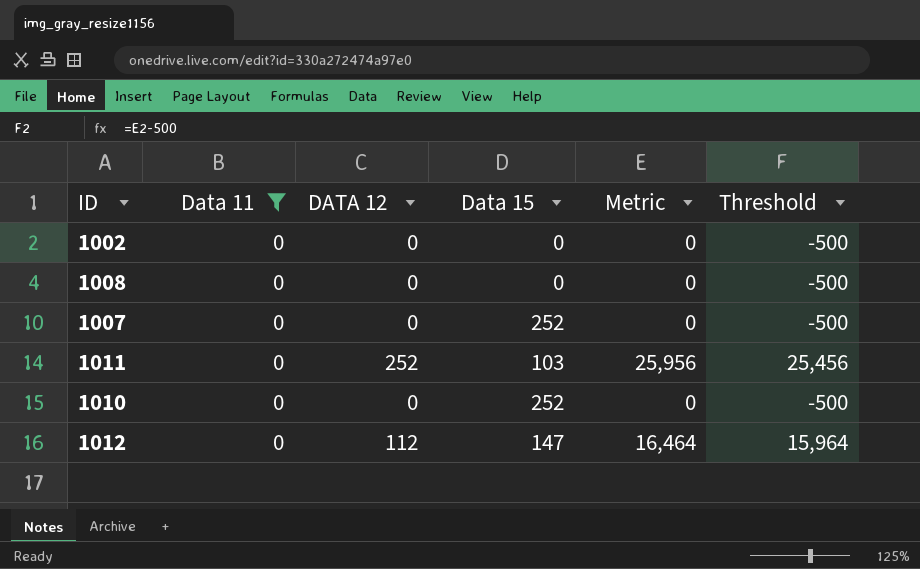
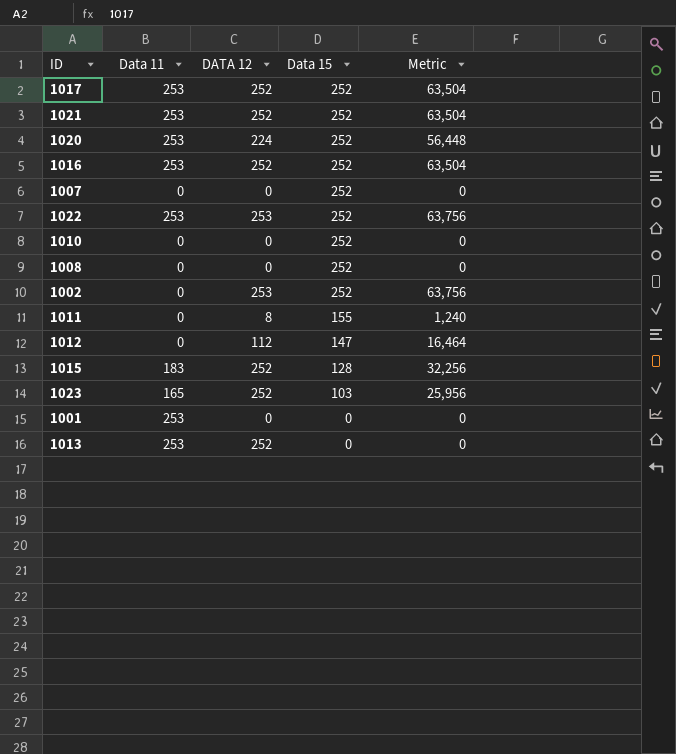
filter: Data 11 = 0 -> none
row order: none -> Data 15 descending
column Threshold | formula: [Metric] - 500 -> none
1008 | Data 15: 0 -> 252
1002 | DATA 12: 0 -> 253
1002 | Data 15: 0 -> 252
1002 | Metric: 0 -> 63,756
1011 | DATA 12: 252 -> 8
1011 | Data 15: 103 -> 155
1011 | Metric: 25,956 -> 1,240

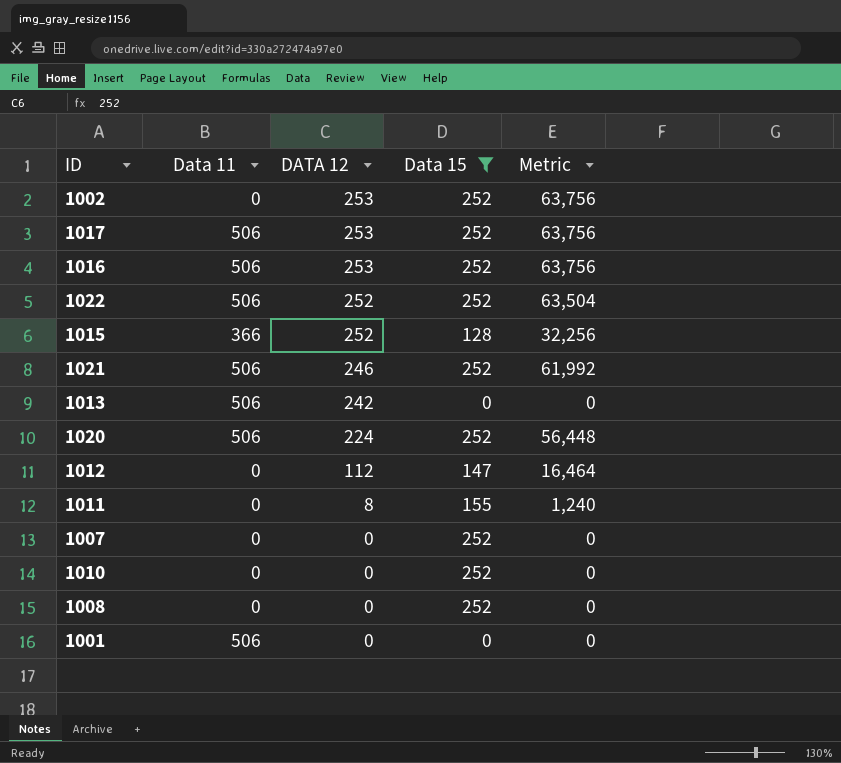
filter: none -> Data 15 != 103
row order: Data 15 descending -> DATA 12 descending
1017 | Data 11: 253 -> 506
1017 | DATA 12: 252 -> 253
1017 | Metric: 63,504 -> 63,756
1016 | Data 11: 253 -> 506
1016 | DATA 12: 252 -> 253
1016 | Metric: 63,504 -> 63,756
1022 | Data 11: 253 -> 506
1022 | DATA 12: 253 -> 252
1022 | Metric: 63,756 -> 63,504
1015 | Data 11: 183 -> 366
1021 | Data 11: 253 -> 506
1021 | DATA 12: 252 -> 246
1021 | Metric: 63,504 -> 61,992
1013 | Data 11: 253 -> 506
1013 | DATA 12: 252 -> 242
1020 | Data 11: 253 -> 506
1001 | Data 11: 253 -> 506

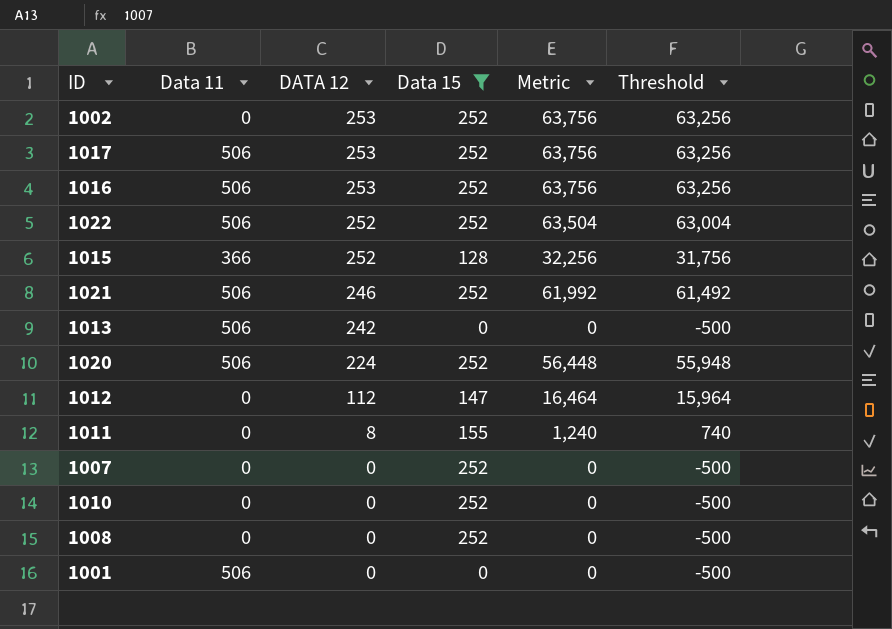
column Threshold | formula: none -> [Metric] - 500

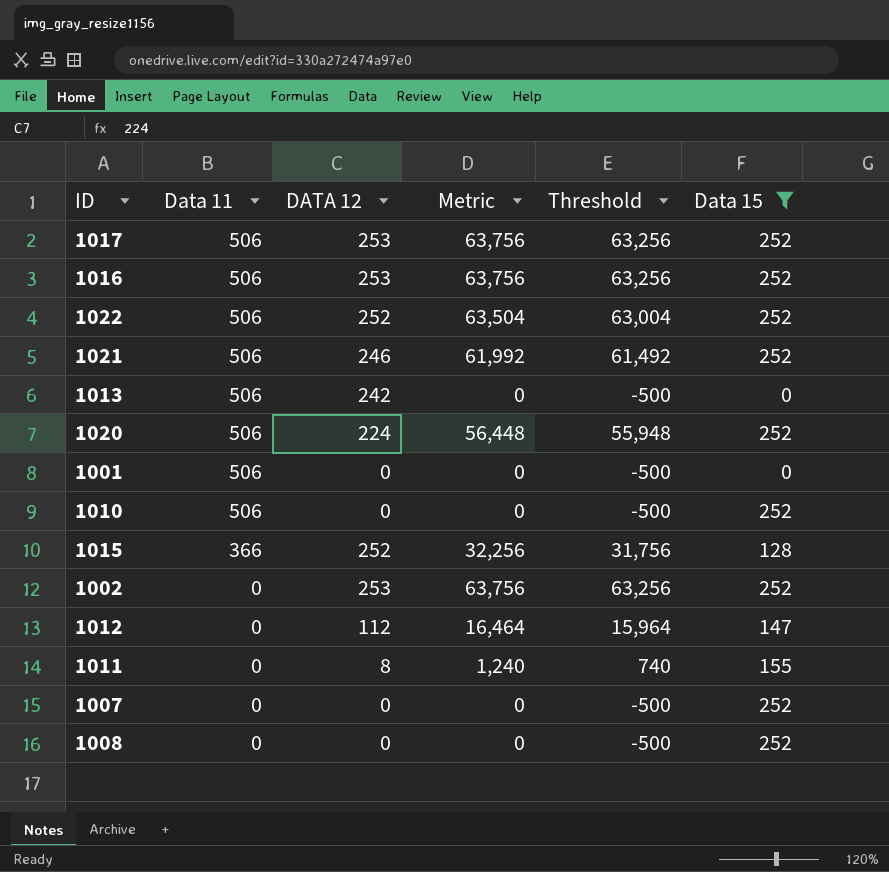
row order: DATA 12 descending -> Data 11 descending
column Data 15 | position: 4 -> 6
1010 | Data 11: 0 -> 506

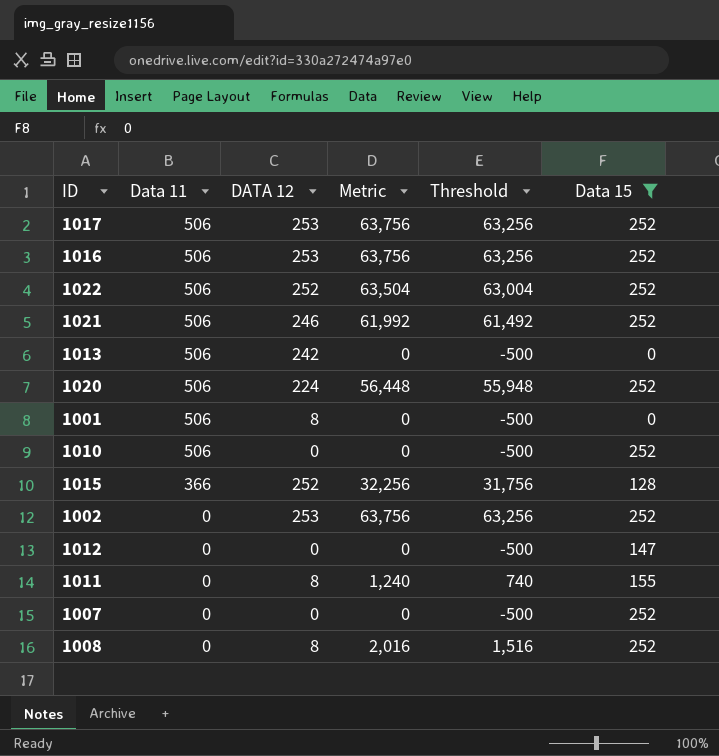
1001 | DATA 12: 0 -> 8
1012 | DATA 12: 112 -> 0
1012 | Metric: 16,464 -> 0
1012 | Threshold: 15,964 -> -500
1008 | DATA 12: 0 -> 8
1008 | Metric: 0 -> 2,016
1008 | Threshold: -500 -> 1,516

